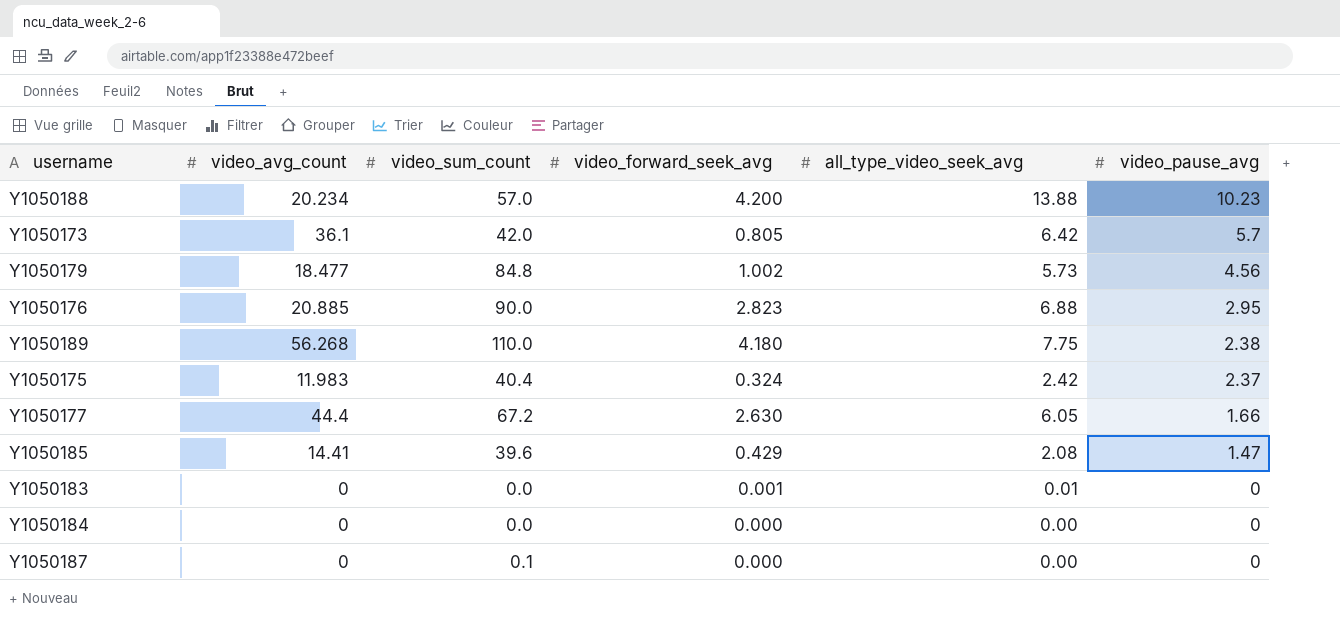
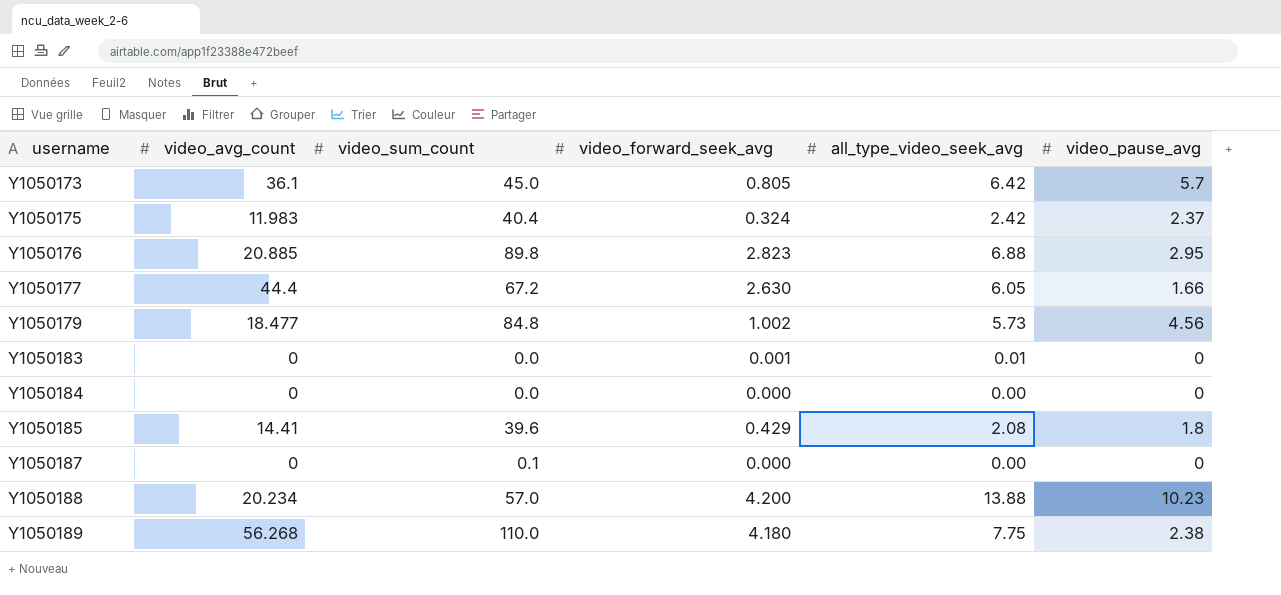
row order: video_pause_avg descending -> username ascending
Y1050173 | video_sum_count: 42.0 -> 45.0
Y1050176 | video_sum_count: 90.0 -> 89.8
Y1050185 | video_pause_avg: 1.47 -> 1.8

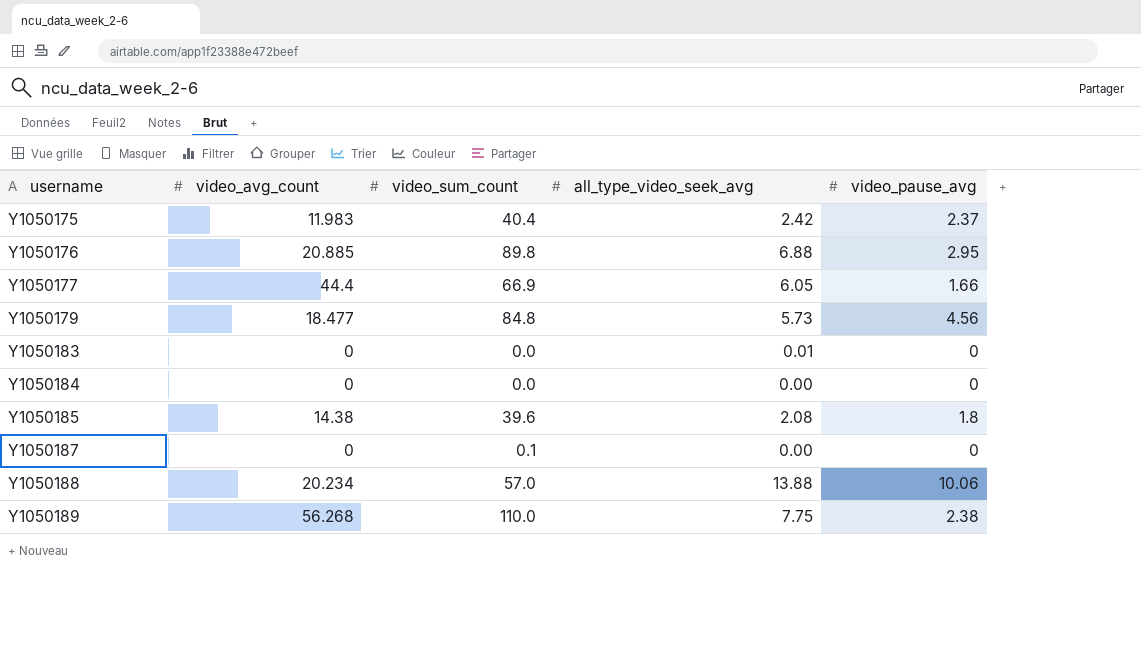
column video_forward_seek_avg | position: 4 -> none
row Y1050173: 36.1 | 45.0 | 0.805 | 6.42 | 5.7 -> none
Y1050177 | video_sum_count: 67.2 -> 66.9
Y1050185 | video_avg_count: 14.41 -> 14.38
Y1050188 | video_pause_avg: 10.23 -> 10.06

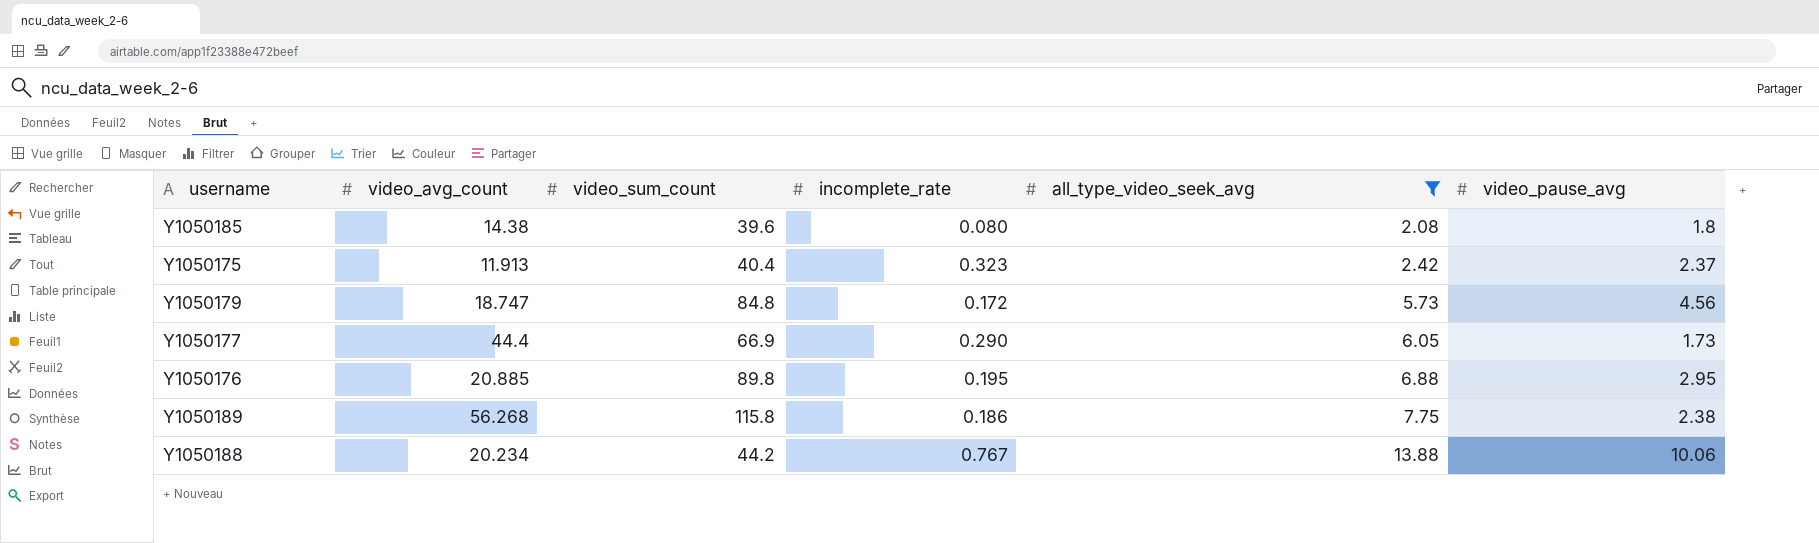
filter: none -> all_type_video_seek_avg >= 2.08
row order: username ascending -> all_type_video_seek_avg ascending
column incomplete_rate | position: none -> 4
Y1050175 | video_avg_count: 11.983 -> 11.913
Y1050179 | video_avg_count: 18.477 -> 18.747
Y1050177 | video_pause_avg: 1.66 -> 1.73
Y1050189 | video_sum_count: 110.0 -> 115.8
Y1050188 | video_sum_count: 57.0 -> 44.2

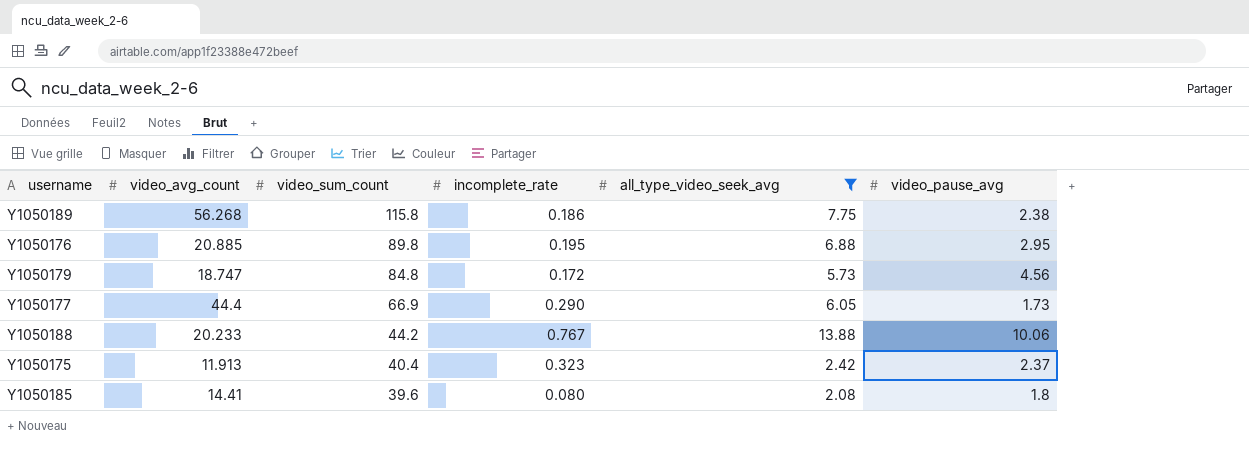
row order: all_type_video_seek_avg ascending -> video_sum_count descending
Y1050188 | video_avg_count: 20.234 -> 20.233
Y1050185 | video_avg_count: 14.38 -> 14.41

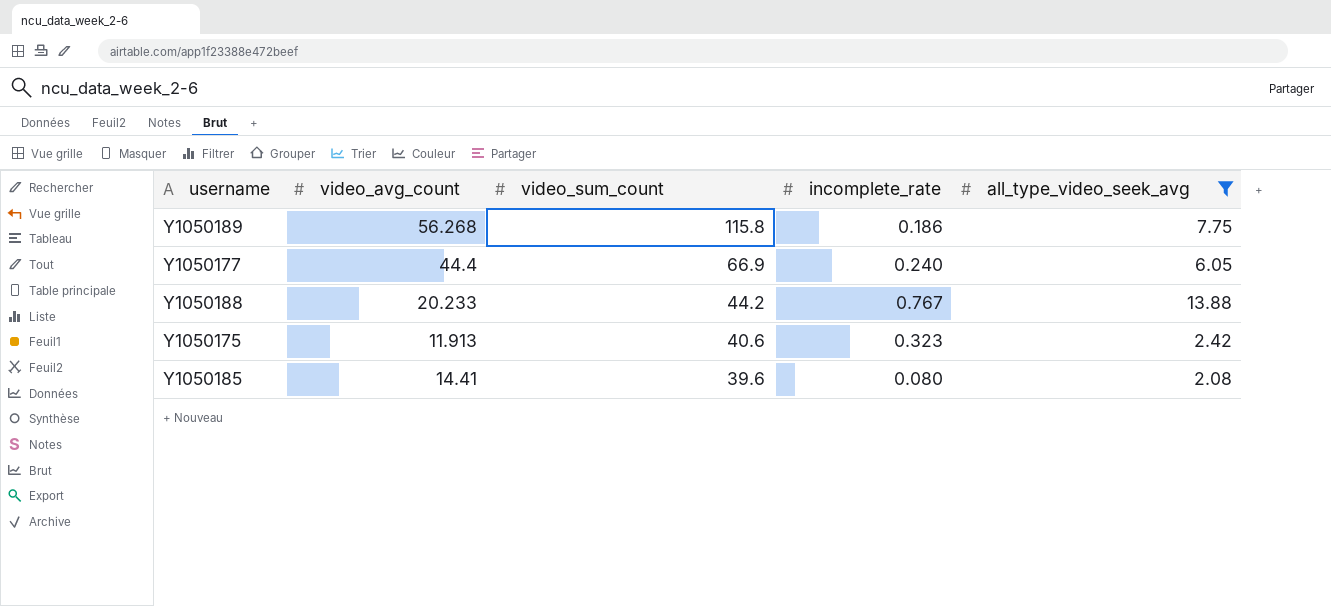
column video_pause_avg | position: 6 -> none
row Y1050176: 20.885 | 89.8 | 0.195 | 6.88 | 2.95 -> none
row Y1050179: 18.747 | 84.8 | 0.172 | 5.73 | 4.56 -> none
Y1050177 | incomplete_rate: 0.290 -> 0.240
Y1050175 | video_sum_count: 40.4 -> 40.6

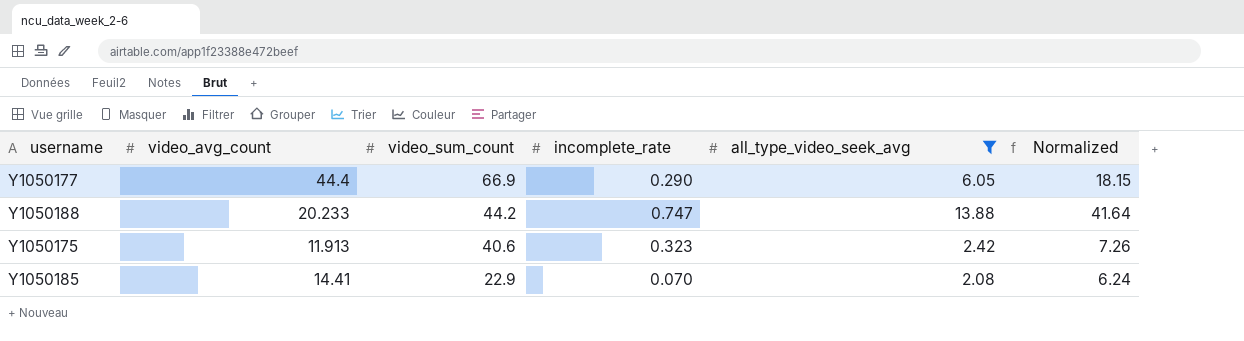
column Normalized | formula: none -> [all_type_video_seek_avg] * 3
row Y1050189: 56.268 | 115.8 | 0.186 | 7.75 -> none
Y1050177 | incomplete_rate: 0.240 -> 0.290
Y1050188 | incomplete_rate: 0.767 -> 0.747
Y1050185 | video_sum_count: 39.6 -> 22.9
Y1050185 | incomplete_rate: 0.080 -> 0.070

